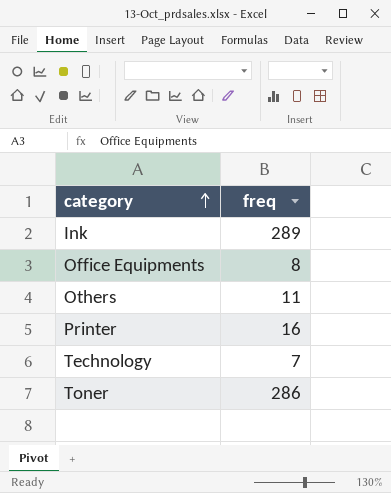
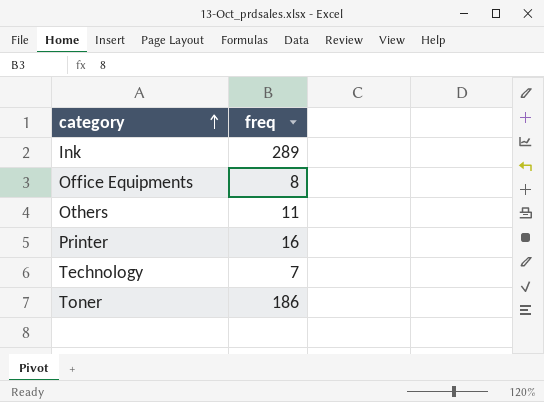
Toner | freq: 286 -> 186

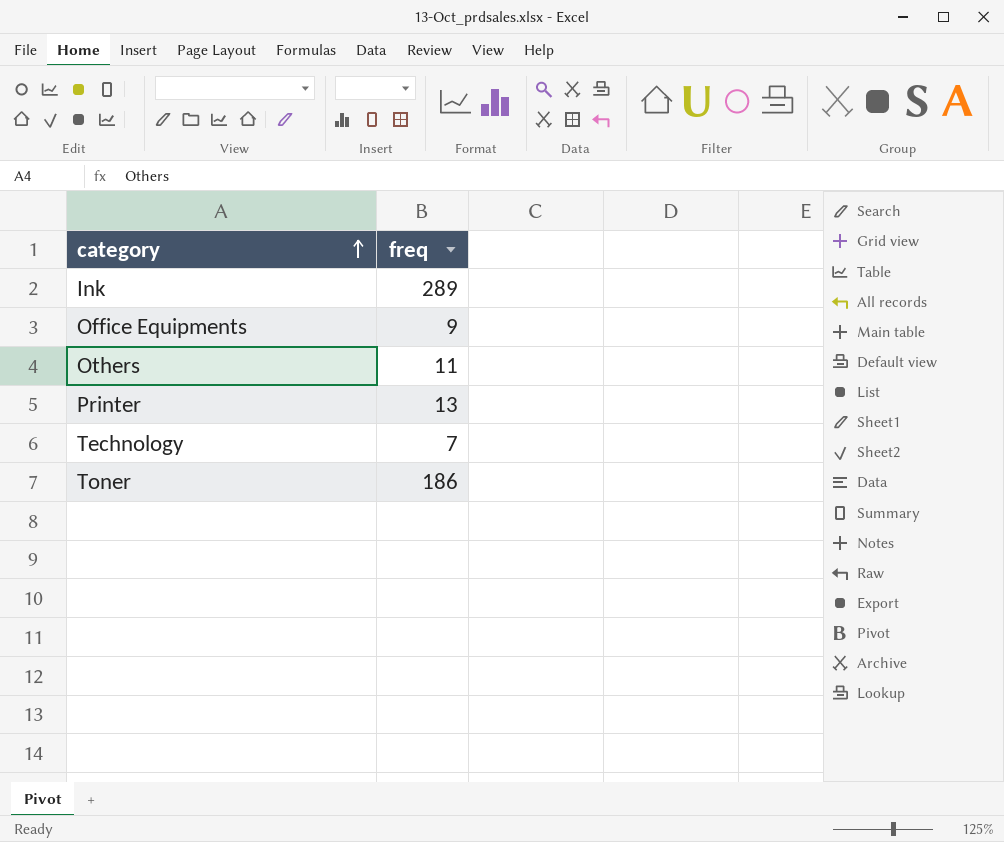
Office Equipments | freq: 8 -> 9
Printer | freq: 16 -> 13

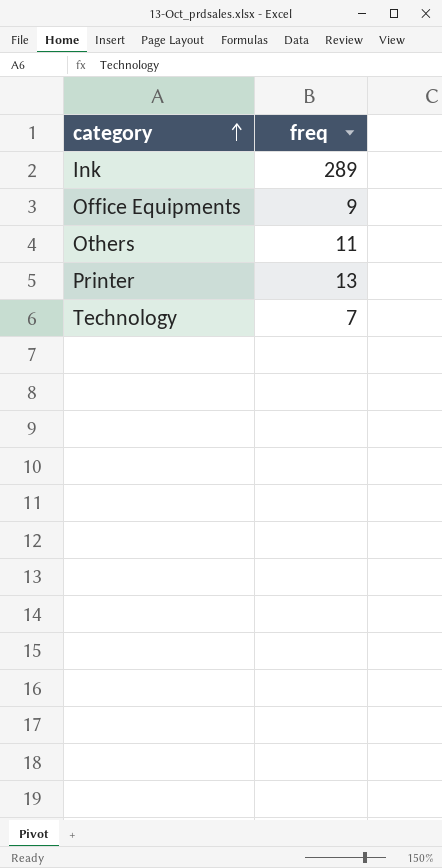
row Toner: 186 -> none

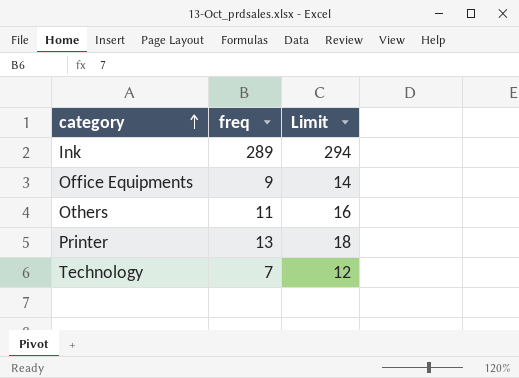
column Limit | formula: none -> [freq] + 5

